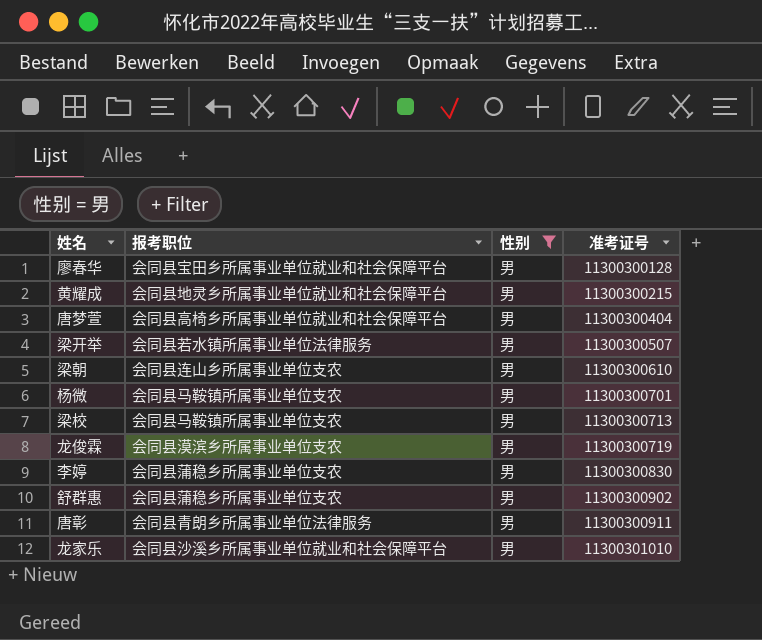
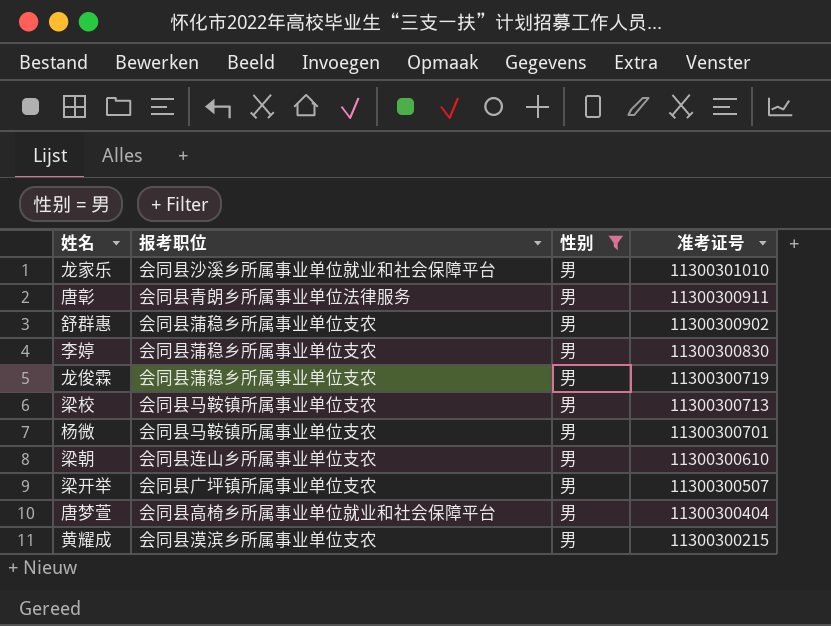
row order: 准考证号 ascending -> 准考证号 descending
row 廖春华: 会同县宝田乡所属事业单位就业和社会保障平台 | 男 | 11300300128 -> none
龙俊霖 | 报考职位: 会同县漠滨乡所属事业单位支农 -> 会同县蒲稳乡所属事业单位支农
梁开举 | 报考职位: 会同县若水镇所属事业单位法律服务 -> 会同县广坪镇所属事业单位支农
黄耀成 | 报考职位: 会同县地灵乡所属事业单位就业和社会保障平台 -> 会同县漠滨乡所属事业单位支农

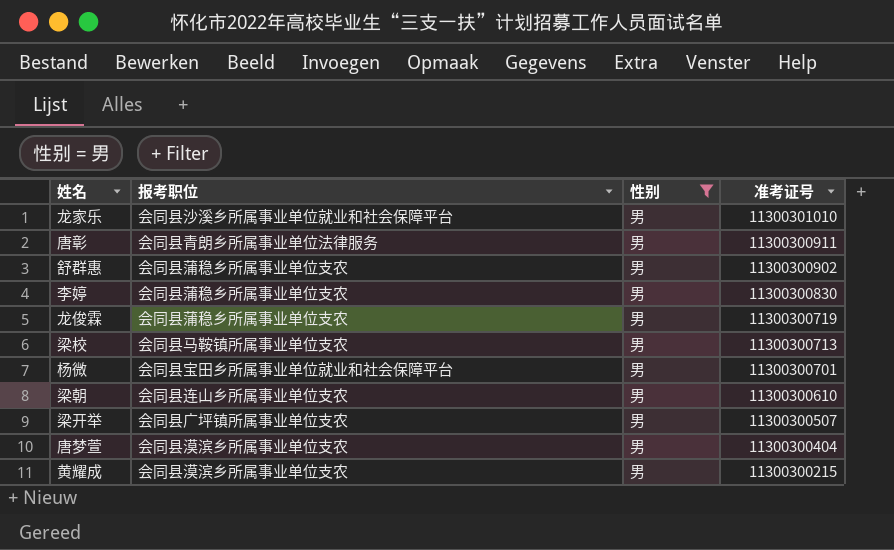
杨微 | 报考职位: 会同县马鞍镇所属事业单位支农 -> 会同县宝田乡所属事业单位就业和社会保障平台
唐梦萱 | 报考职位: 会同县高椅乡所属事业单位就业和社会保障平台 -> 会同县漠滨乡所属事业单位支农

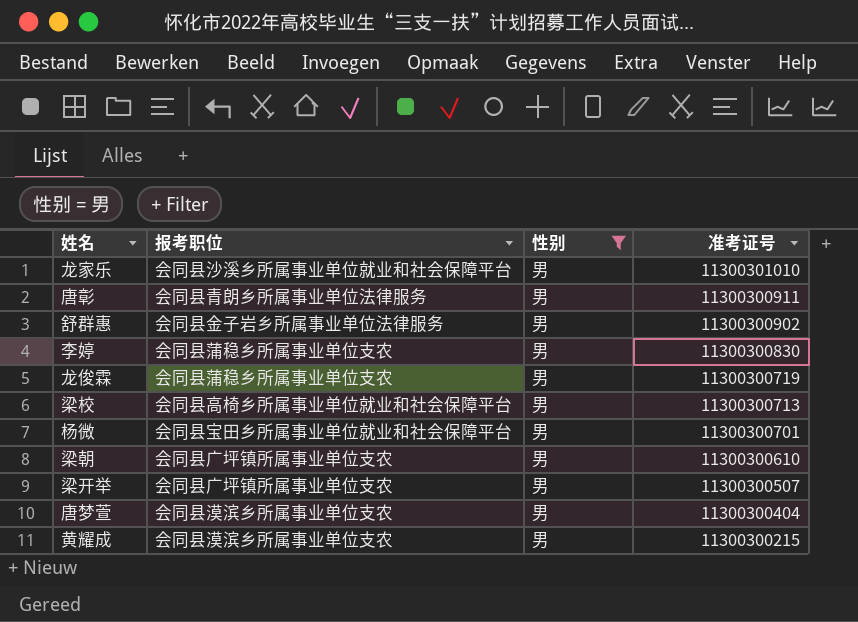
舒群惠 | 报考职位: 会同县蒲稳乡所属事业单位支农 -> 会同县金子岩乡所属事业单位法律服务
梁校 | 报考职位: 会同县马鞍镇所属事业单位支农 -> 会同县高椅乡所属事业单位就业和社会保障平台
梁朝 | 报考职位: 会同县连山乡所属事业单位支农 -> 会同县广坪镇所属事业单位支农

